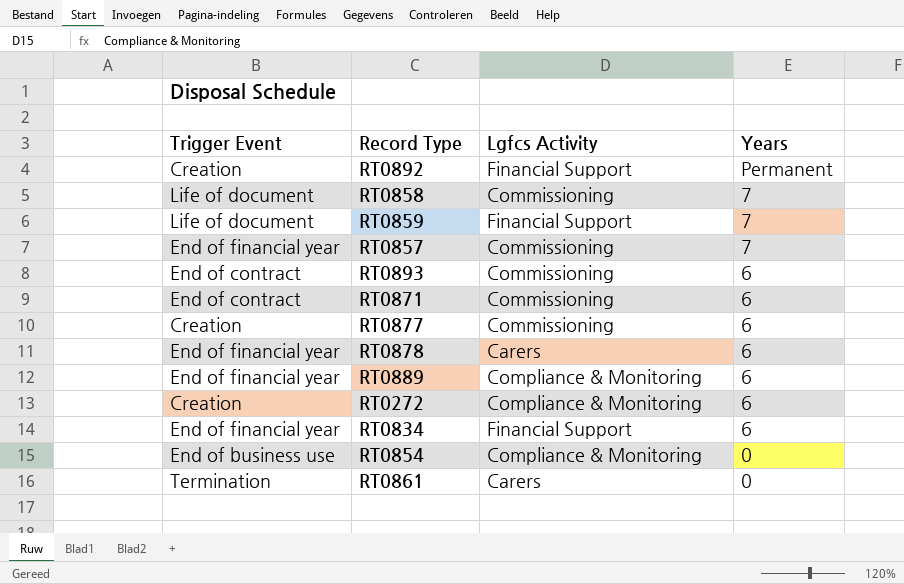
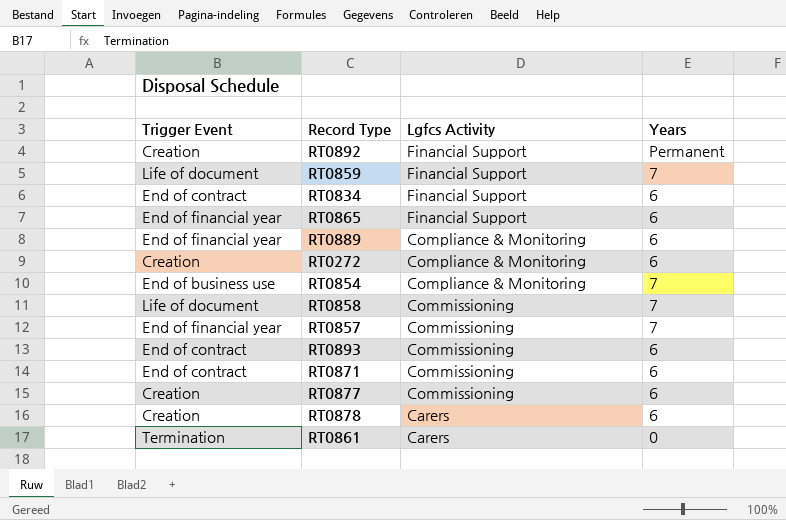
row order: Years descending -> Lgfcs Activity descending
RT0834 | Trigger Event: End of financial year -> End of contract
row RT0865: none -> End of financial year | Financial Support | 6
RT0854 | Years: 0 -> 7
RT0878 | Trigger Event: End of financial year -> Creation

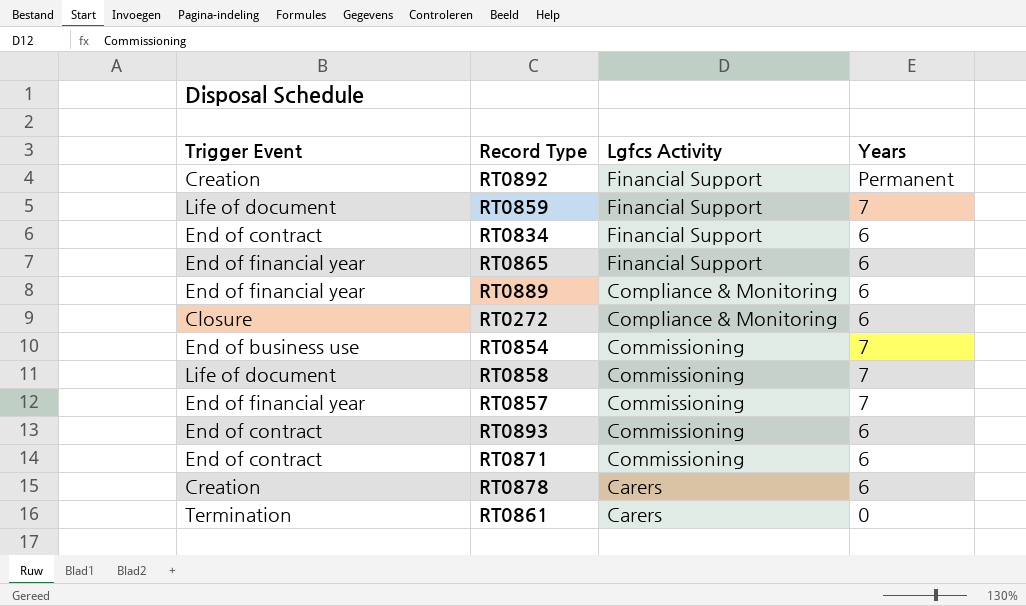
row RT0877: Creation | Commissioning | 6 -> none
RT0272 | Trigger Event: Creation -> Closure
RT0854 | Lgfcs Activity: Compliance & Monitoring -> Commissioning

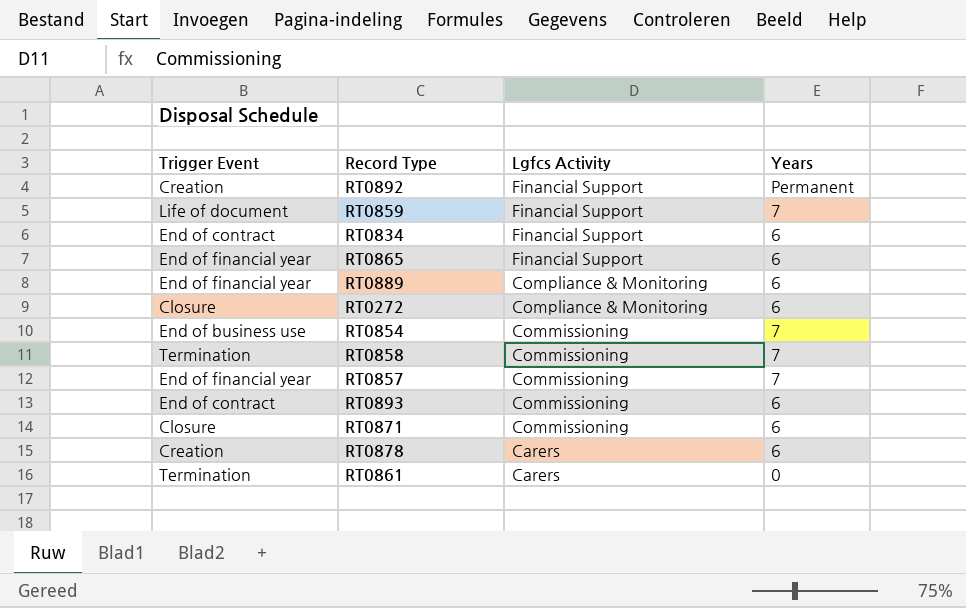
RT0858 | Trigger Event: Life of document -> Termination
RT0871 | Trigger Event: End of contract -> Closure

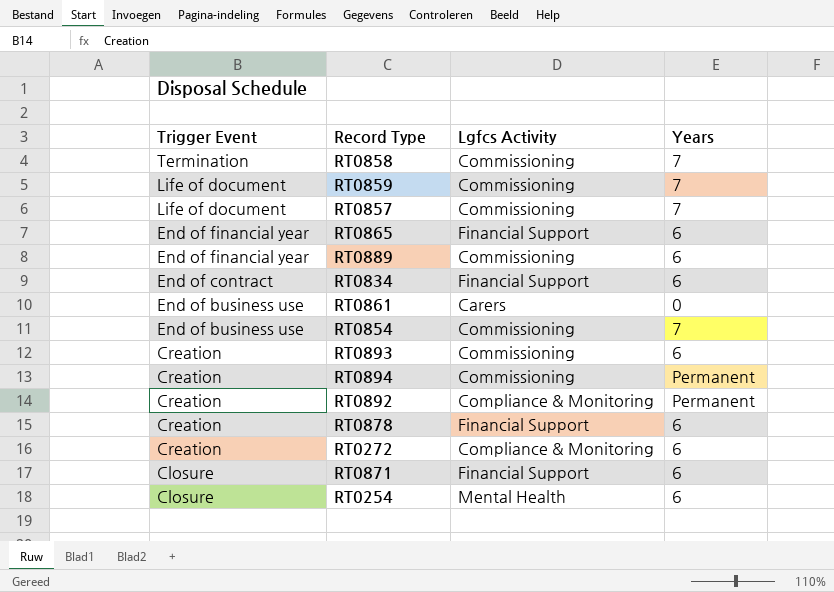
row order: Lgfcs Activity descending -> Trigger Event descending
RT0859 | Lgfcs Activity: Financial Support -> Commissioning
RT0857 | Trigger Event: End of financial year -> Life of document
RT0889 | Lgfcs Activity: Compliance & Monitoring -> Commissioning
RT0861 | Trigger Event: Termination -> End of business use
RT0893 | Trigger Event: End of contract -> Creation
row RT0894: none -> Creation | Commissioning | Permanent
RT0892 | Lgfcs Activity: Financial Support -> Compliance & Monitoring
RT0878 | Lgfcs Activity: Carers -> Financial Support
RT0272 | Trigger Event: Closure -> Creation
RT0871 | Lgfcs Activity: Commissioning -> Financial Support
row RT0254: none -> Closure | Mental Health | 6

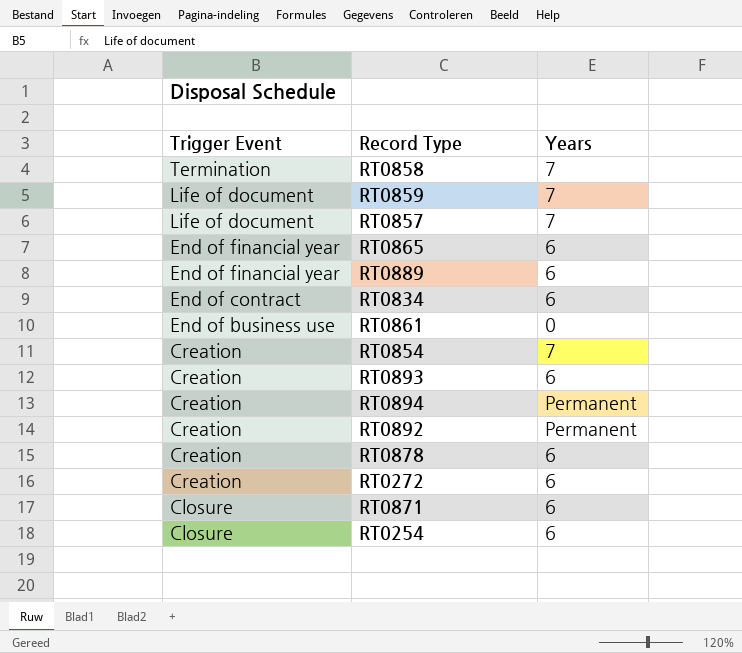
column Lgfcs Activity | position: 3 -> none
RT0854 | Trigger Event: End of business use -> Creation

